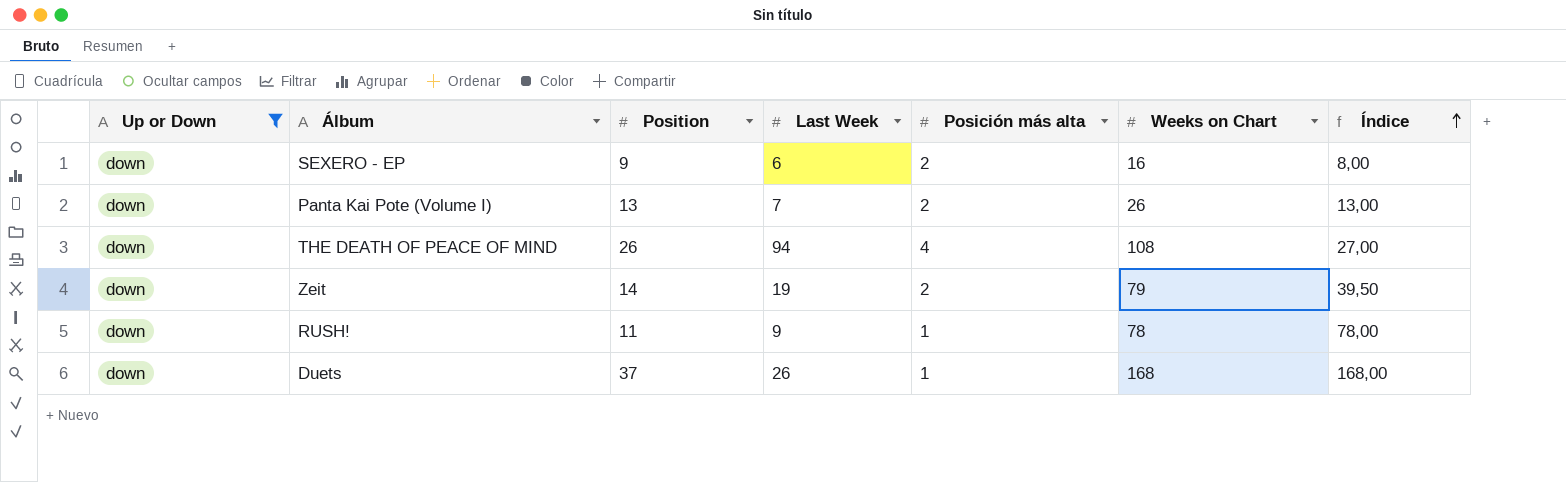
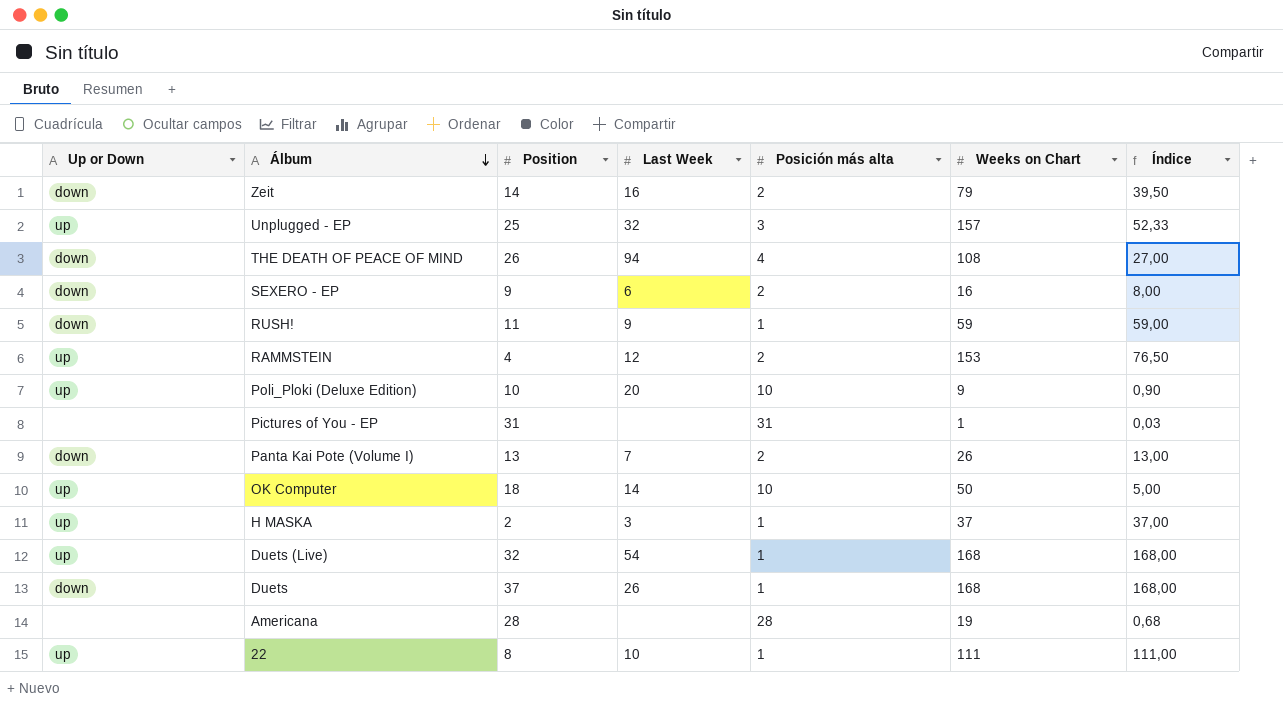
filter: Up or Down = down -> none
row order: Índice ascending -> Álbum descending
Zeit | Last Week: 19 -> 16
RUSH! | Weeks on Chart: 78 -> 59
RUSH! | Índice: 78,00 -> 59,00

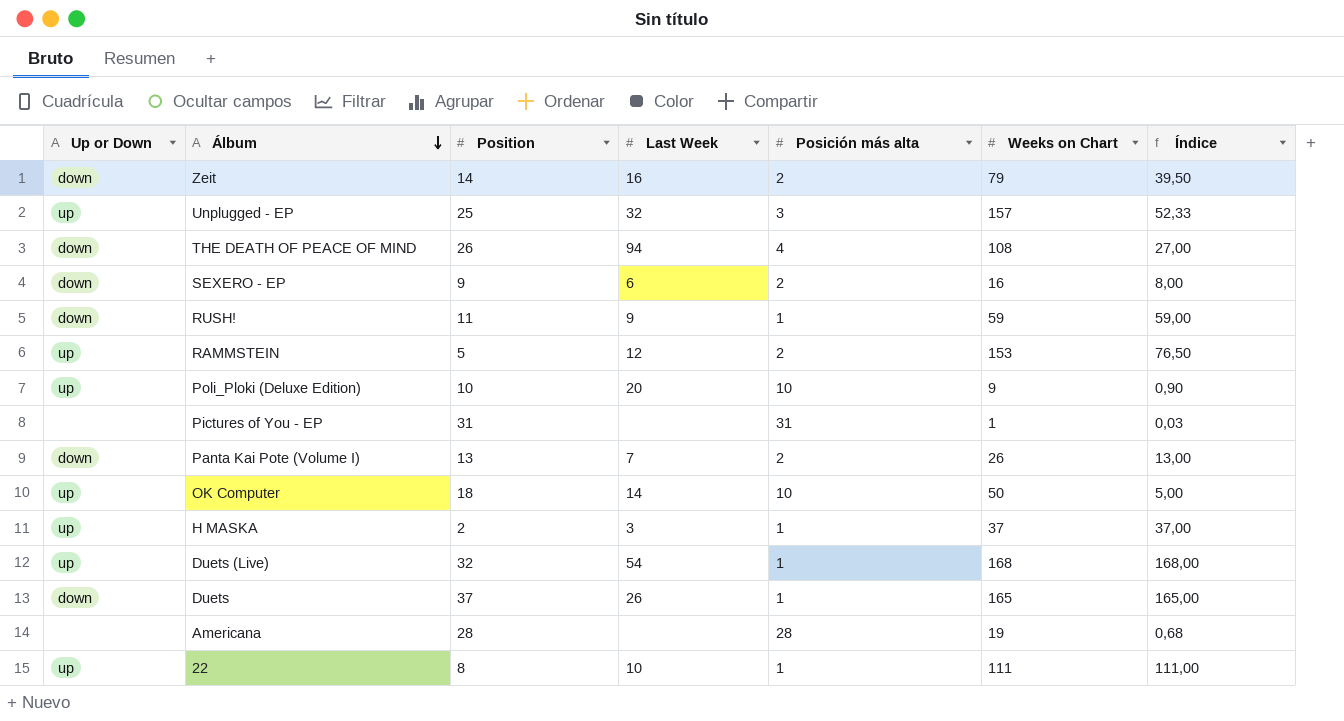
RAMMSTEIN | Position: 4 -> 5
Duets | Weeks on Chart: 168 -> 165
Duets | Índice: 168,00 -> 165,00

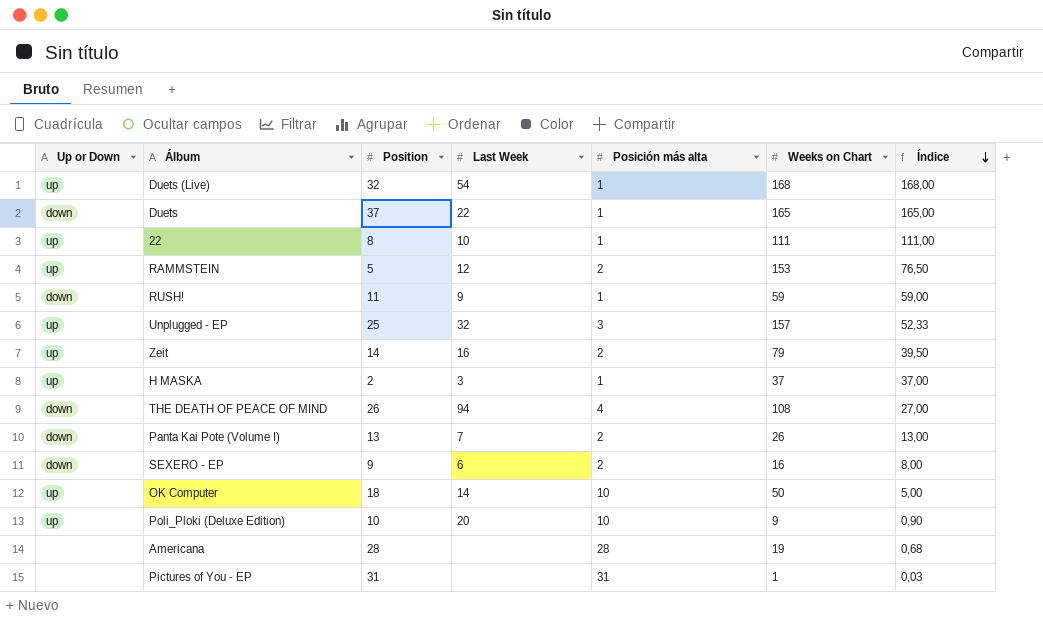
row order: Álbum descending -> Índice descending
Duets | Last Week: 26 -> 22
Zeit | Up or Down: down -> up

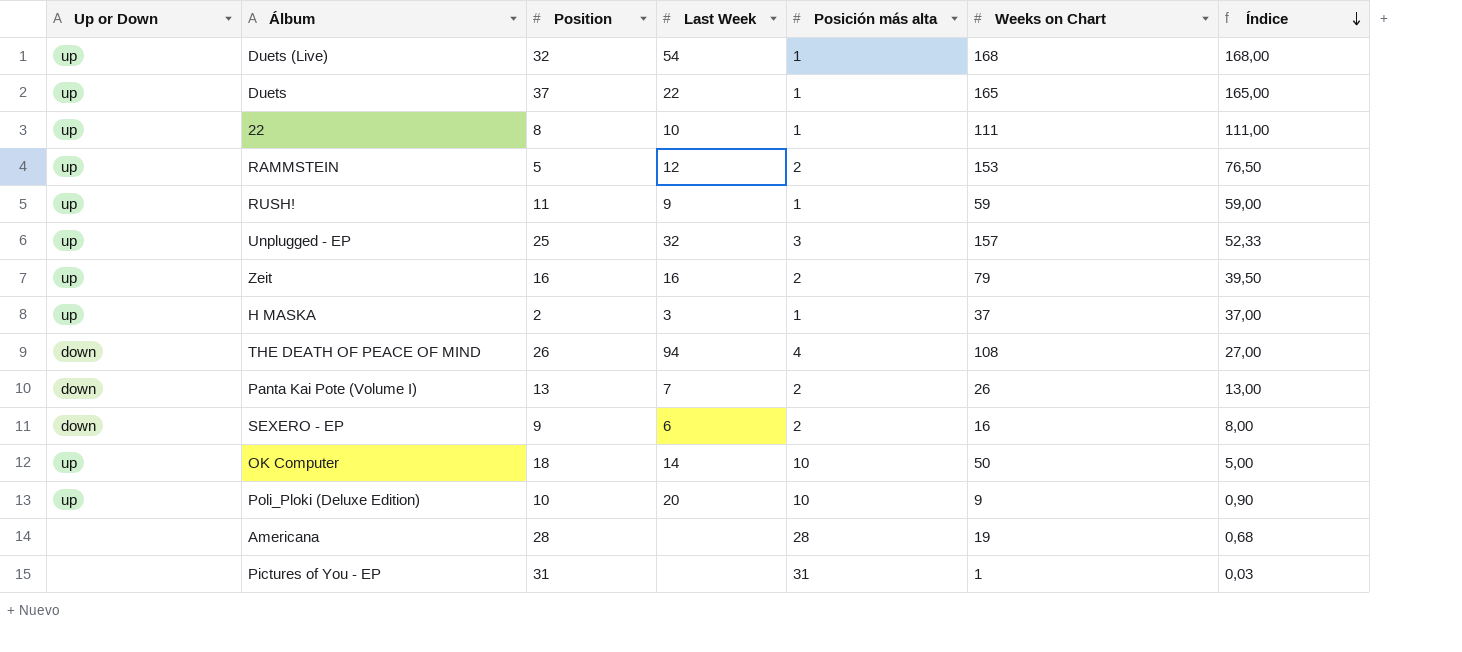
Duets | Up or Down: down -> up
RUSH! | Up or Down: down -> up
Zeit | Position: 14 -> 16

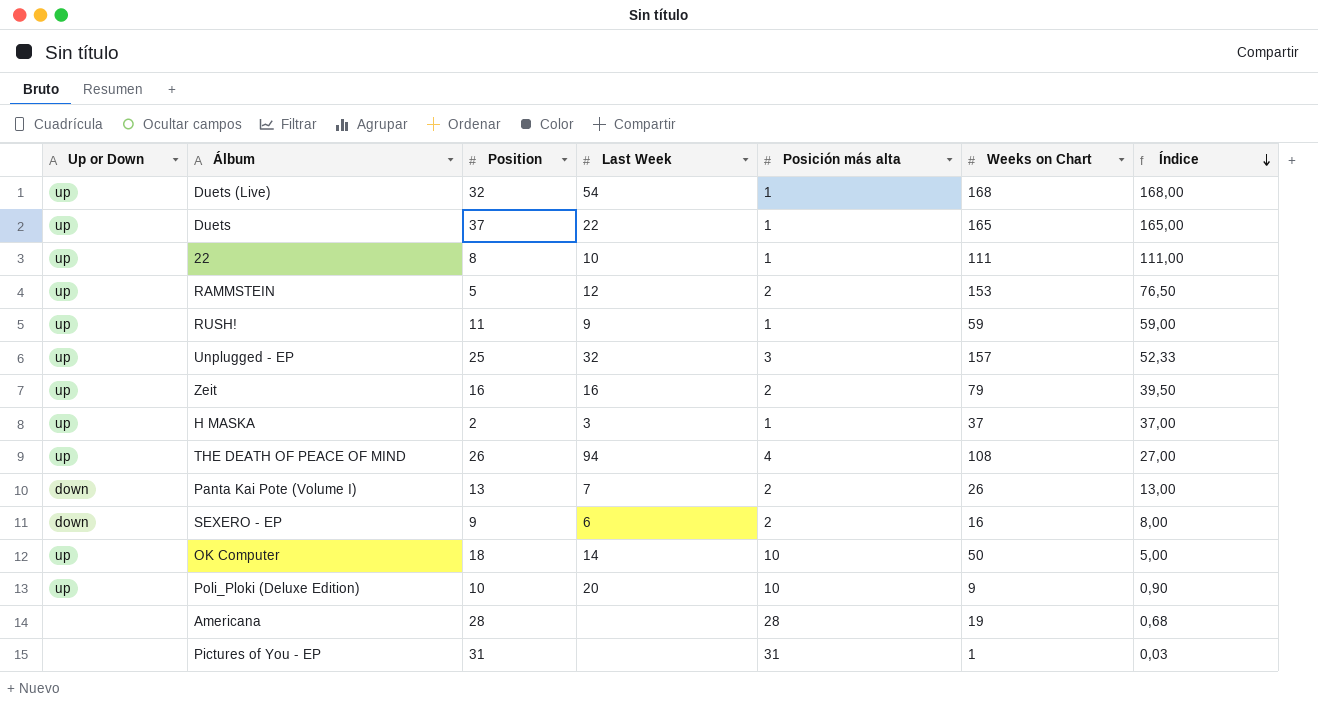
THE DEATH OF PEACE OF MIND | Up or Down: down -> up

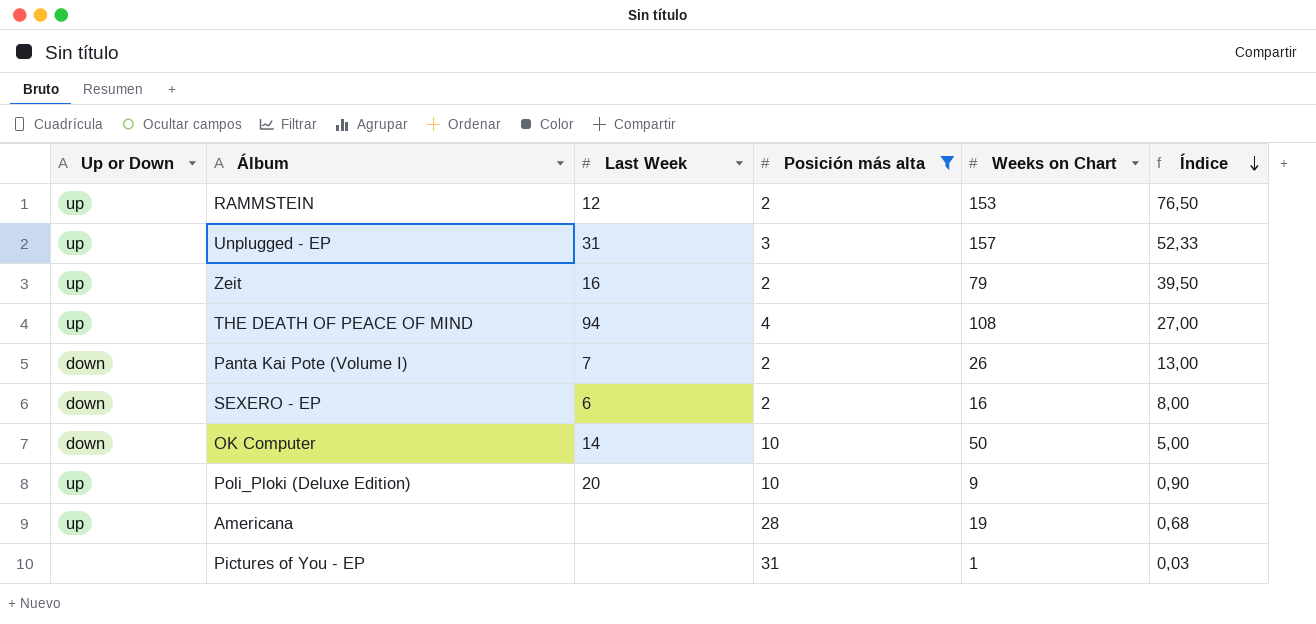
filter: none -> Posición más alta != 1
column Position | position: 3 -> none
Unplugged - EP | Last Week: 32 -> 31
OK Computer | Up or Down: up -> down
Americana | Up or Down: none -> up

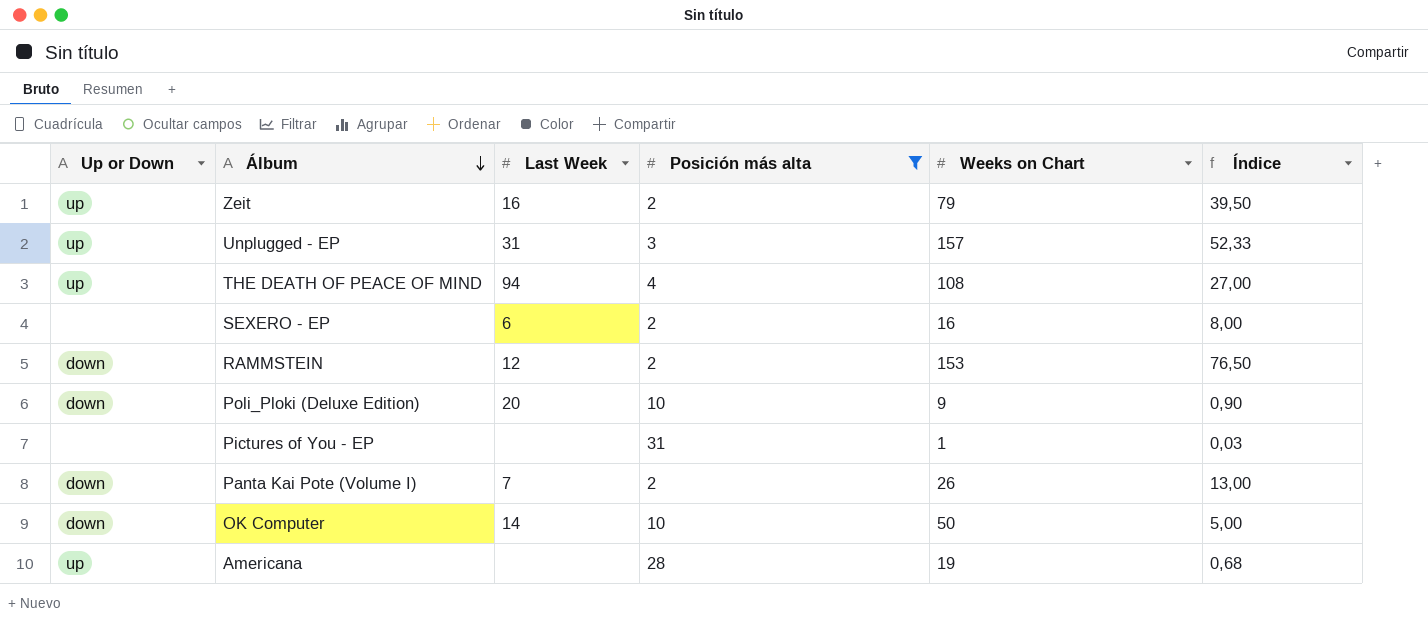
row order: Índice descending -> Álbum descending
SEXERO - EP | Up or Down: down -> none
RAMMSTEIN | Up or Down: up -> down
Poli_Ploki (Deluxe Edition) | Up or Down: up -> down

